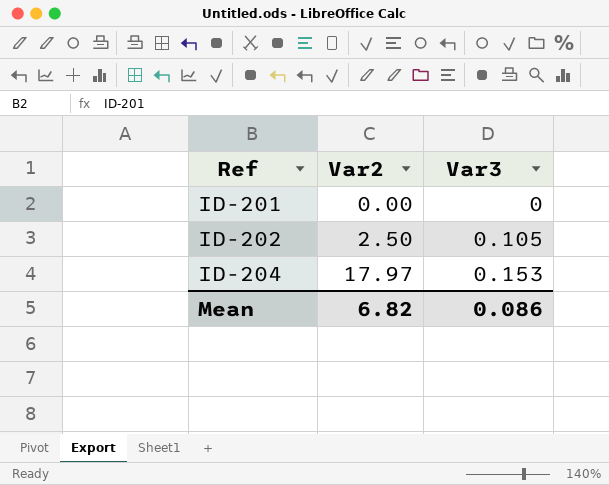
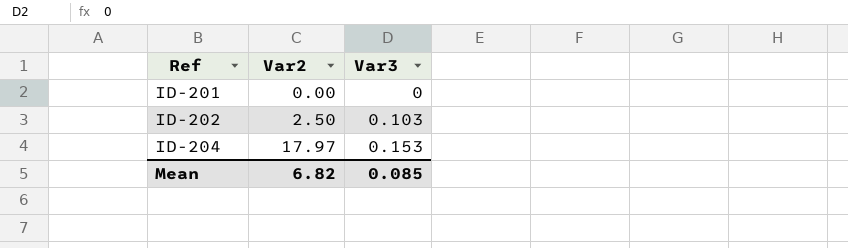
ID-202 | Var3: 0.105 -> 0.103
Mean | Var3: 0.086 -> 0.085

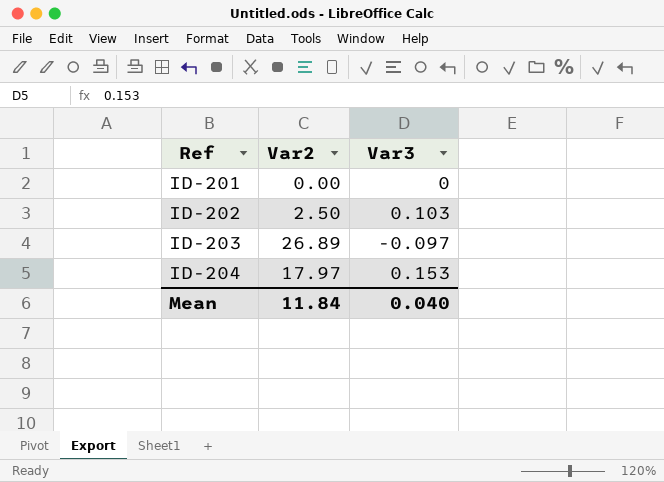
row ID-203: none -> 26.89 | -0.097
Mean | Var2: 6.82 -> 11.84
Mean | Var3: 0.085 -> 0.040

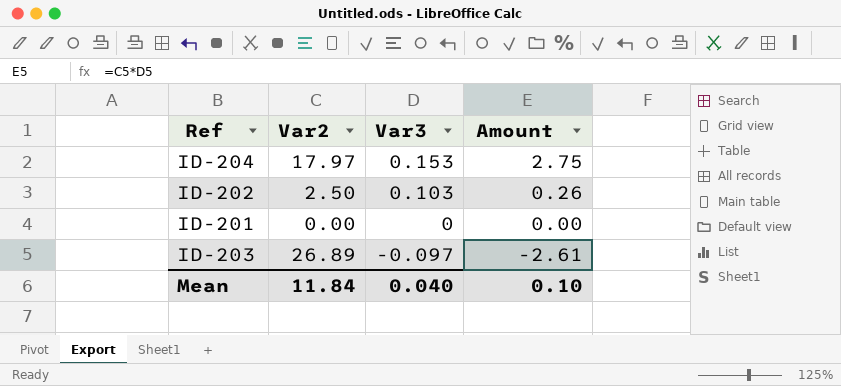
row order: Ref ascending -> Var3 descending
column Amount | formula: none -> [Var2] * [Var3]

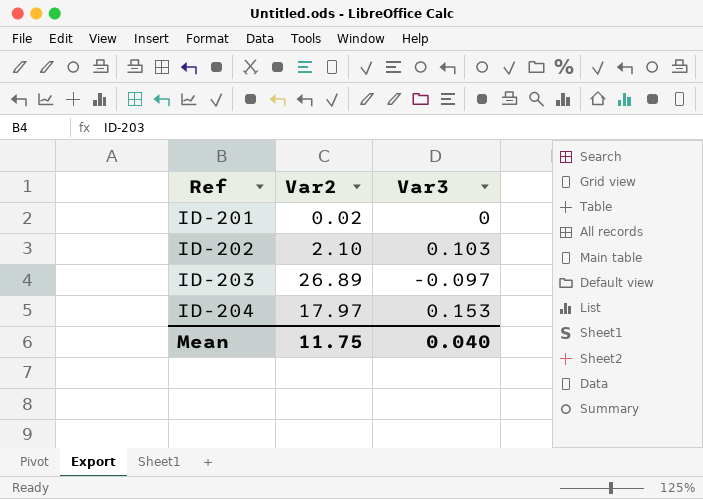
row order: Var3 descending -> Ref ascending
column Amount | formula: [Var2] * [Var3] -> none
ID-201 | Var2: 0.00 -> 0.02
ID-202 | Var2: 2.50 -> 2.10
Mean | Var2: 11.84 -> 11.75

